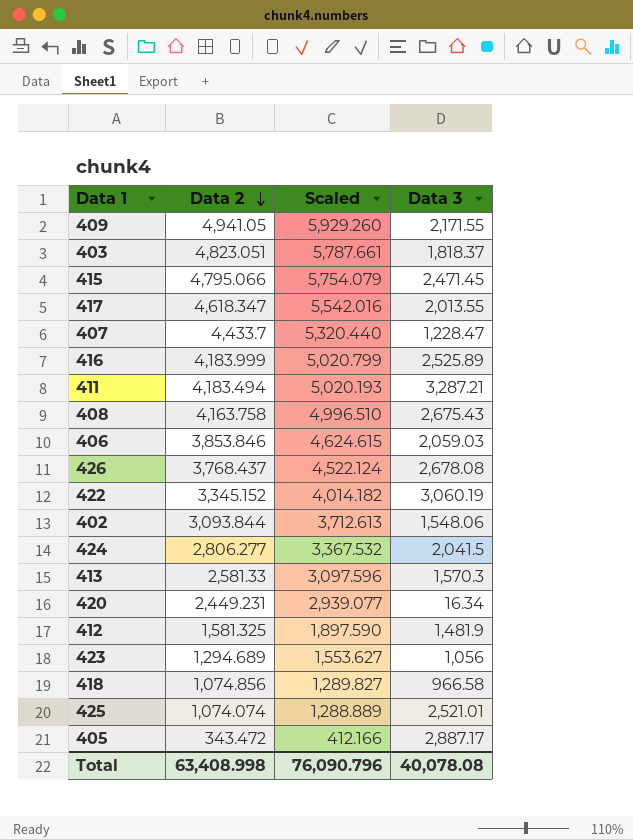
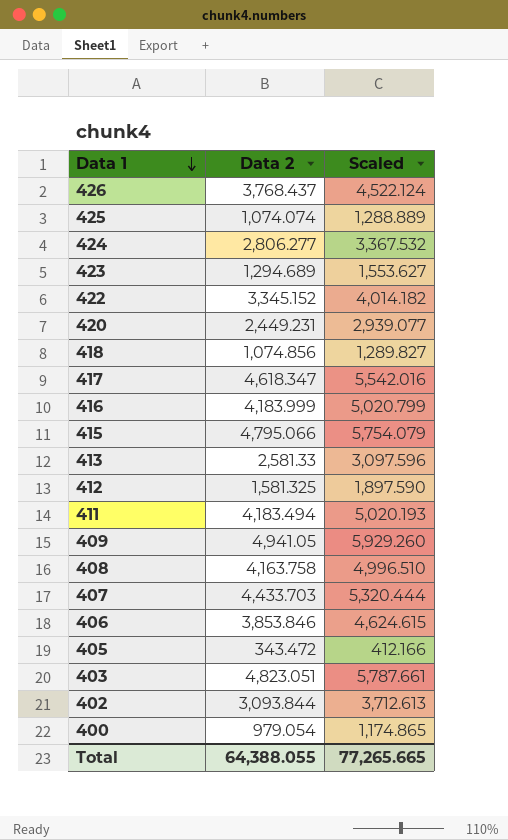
row order: Data 2 descending -> Data 1 descending
column Data 3 | position: 4 -> none
407 | Data 2: 4,433.7 -> 4,433.703
407 | Scaled: 5,320.440 -> 5,320.444
row 400: none -> 979.054 | 1,174.865
Total | Data 2: 63,408.998 -> 64,388.055
Total | Scaled: 76,090.796 -> 77,265.665

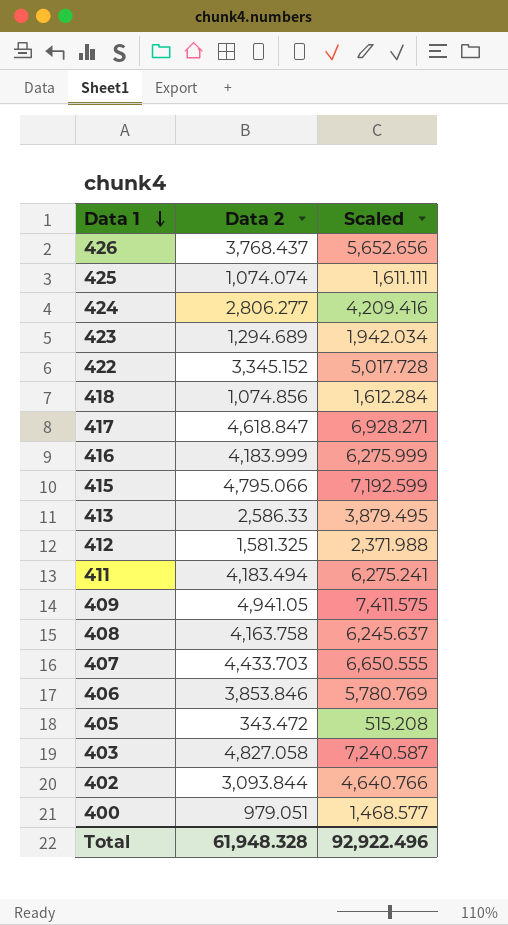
column Scaled | formula: [Data 2] * 1.2 -> [Data 2] * 1.5
row 420: 2,449.231 | 2,939.077 -> none
417 | Data 2: 4,618.347 -> 4,618.847
413 | Data 2: 2,581.33 -> 2,586.33
403 | Data 2: 4,823.051 -> 4,827.058
400 | Data 2: 979.054 -> 979.051
Total | Data 2: 64,388.055 -> 61,948.328
Total | Scaled: 77,265.665 -> 92,922.496

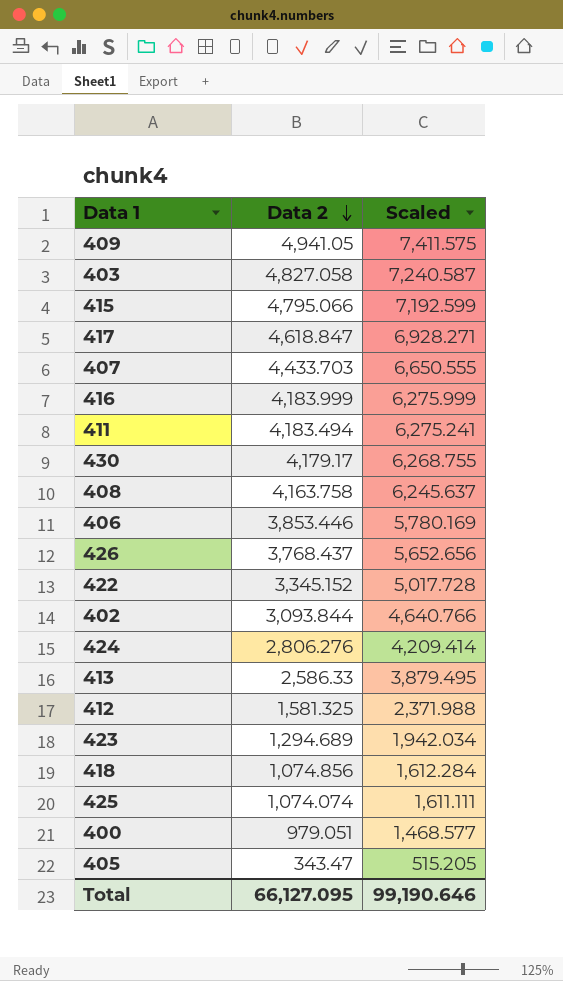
row order: Data 1 descending -> Data 2 descending
row 430: none -> 4,179.17 | 6,268.755
406 | Data 2: 3,853.846 -> 3,853.446
406 | Scaled: 5,780.769 -> 5,780.169
424 | Data 2: 2,806.277 -> 2,806.276
424 | Scaled: 4,209.416 -> 4,209.414
405 | Data 2: 343.472 -> 343.47
405 | Scaled: 515.208 -> 515.205
Total | Data 2: 61,948.328 -> 66,127.095
Total | Scaled: 92,922.496 -> 99,190.646

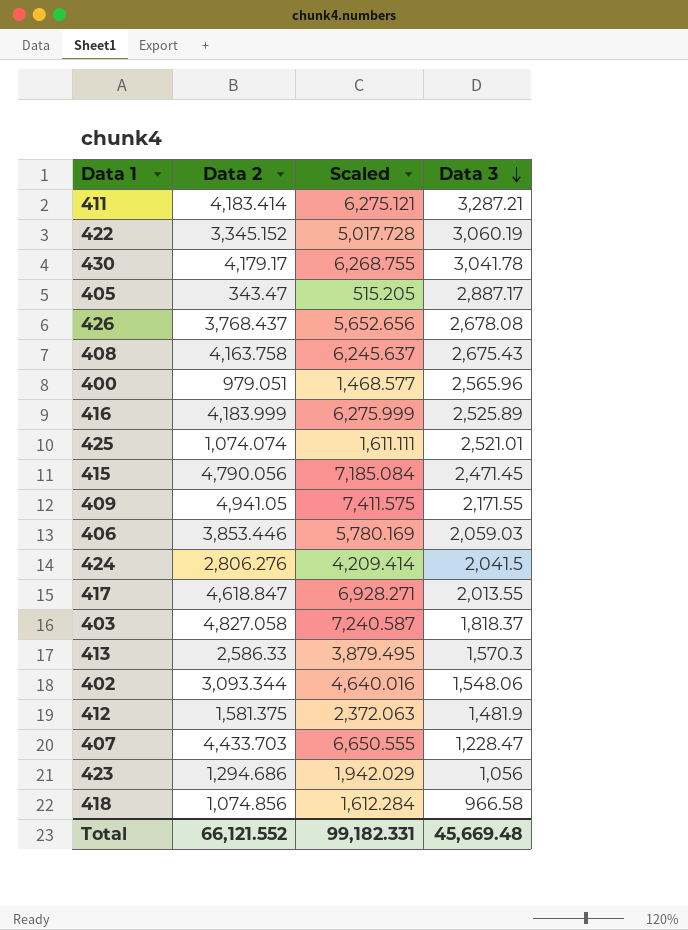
row order: Data 2 descending -> Data 3 descending
column Data 3 | position: none -> 4
411 | Data 2: 4,183.494 -> 4,183.414
411 | Scaled: 6,275.241 -> 6,275.121
415 | Data 2: 4,795.066 -> 4,790.056
415 | Scaled: 7,192.599 -> 7,185.084
402 | Data 2: 3,093.844 -> 3,093.344
402 | Scaled: 4,640.766 -> 4,640.016
412 | Data 2: 1,581.325 -> 1,581.375
412 | Scaled: 2,371.988 -> 2,372.063
423 | Data 2: 1,294.689 -> 1,294.686
423 | Scaled: 1,942.034 -> 1,942.029
Total | Data 2: 66,127.095 -> 66,121.552
Total | Scaled: 99,190.646 -> 99,182.331

